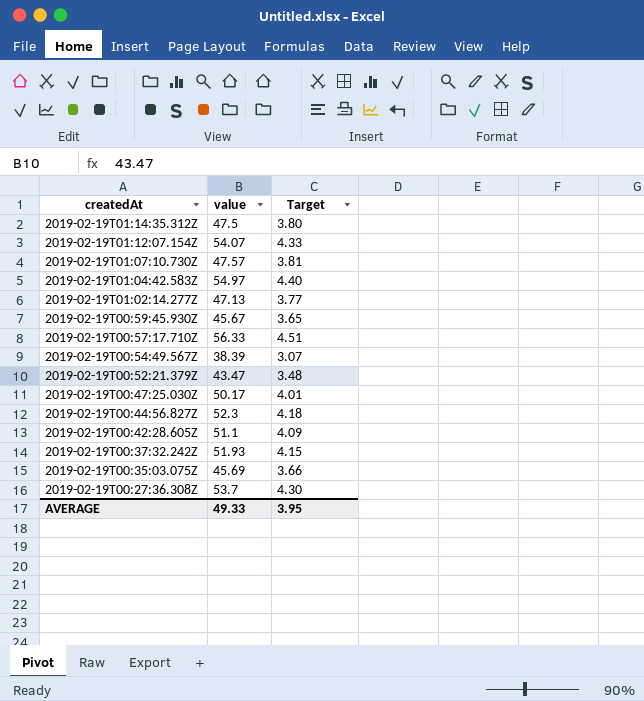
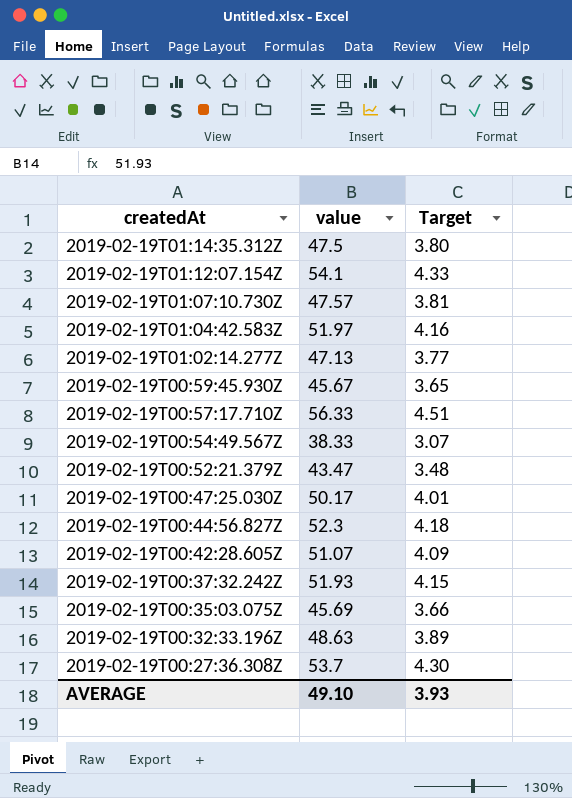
2019-02-19T01:12:07.154Z | value: 54.07 -> 54.1
2019-02-19T01:04:42.583Z | value: 54.97 -> 51.97
2019-02-19T01:04:42.583Z | Target: 4.40 -> 4.16
2019-02-19T00:54:49.567Z | value: 38.39 -> 38.33
2019-02-19T00:42:28.605Z | value: 51.1 -> 51.07
row 2019-02-19T00:32:33.196Z: none -> 48.63 | 3.89
AVERAGE | value: 49.33 -> 49.10
AVERAGE | Target: 3.95 -> 3.93

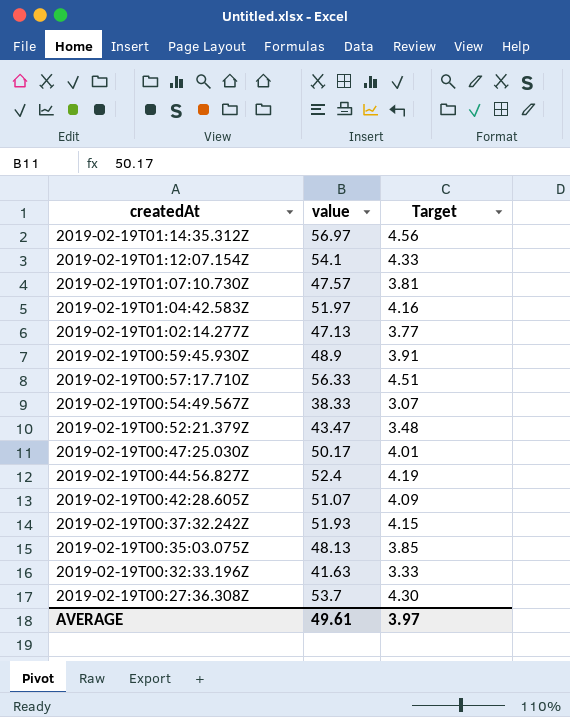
2019-02-19T01:14:35.312Z | value: 47.5 -> 56.97
2019-02-19T01:14:35.312Z | Target: 3.80 -> 4.56
2019-02-19T00:59:45.930Z | value: 45.67 -> 48.9
2019-02-19T00:59:45.930Z | Target: 3.65 -> 3.91
2019-02-19T00:44:56.827Z | value: 52.3 -> 52.4
2019-02-19T00:44:56.827Z | Target: 4.18 -> 4.19
2019-02-19T00:35:03.075Z | value: 45.69 -> 48.13
2019-02-19T00:35:03.075Z | Target: 3.66 -> 3.85
2019-02-19T00:32:33.196Z | value: 48.63 -> 41.63
2019-02-19T00:32:33.196Z | Target: 3.89 -> 3.33
AVERAGE | value: 49.10 -> 49.61
AVERAGE | Target: 3.93 -> 3.97

